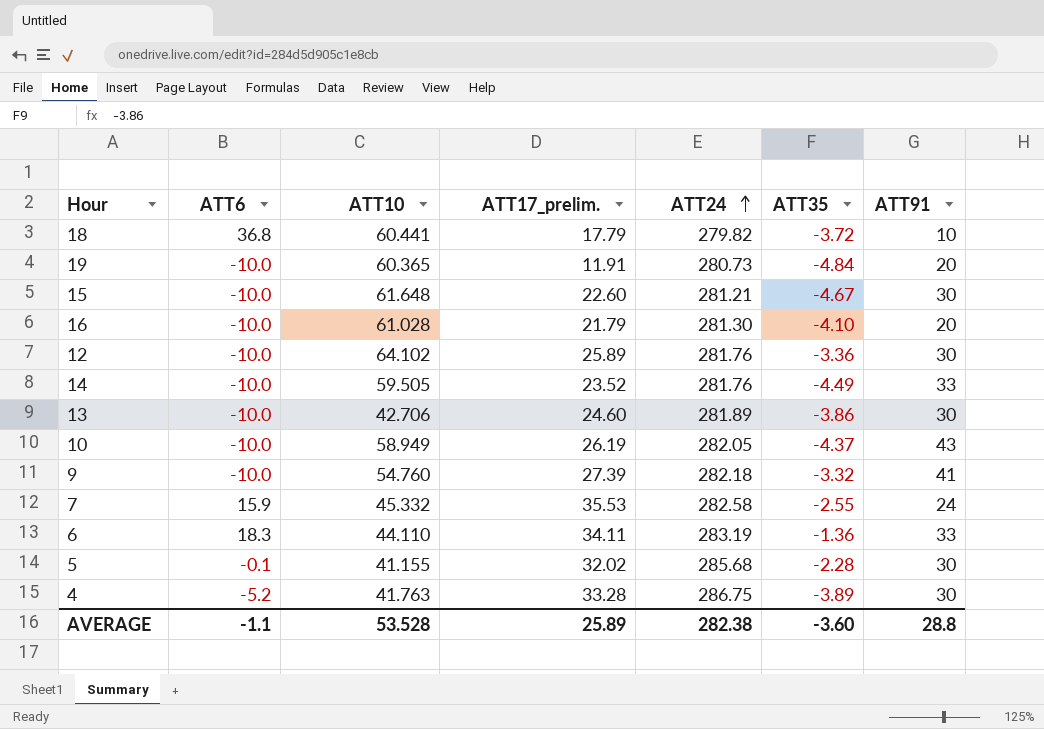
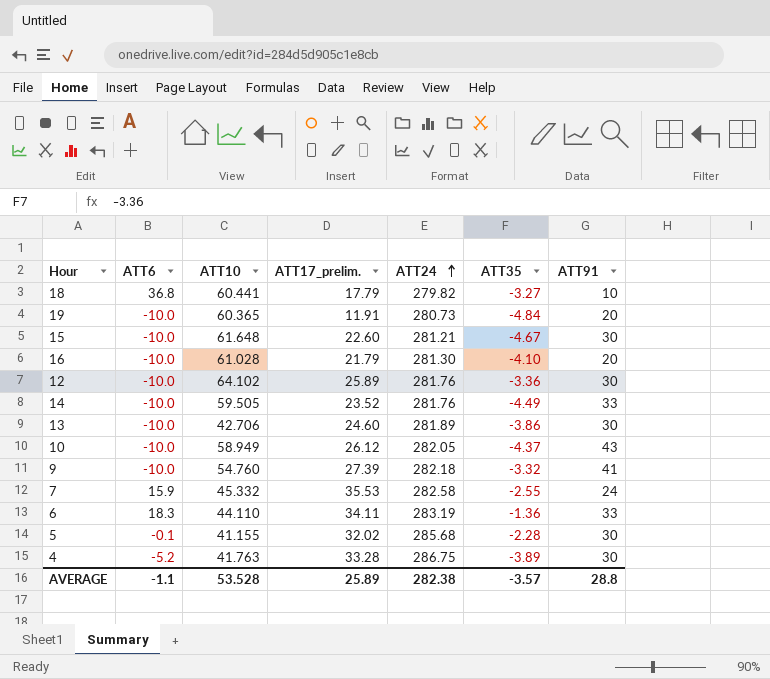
18 | ATT35: -3.72 -> -3.27
10 | ATT17_prelim.: 26.19 -> 26.12
AVERAGE | ATT35: -3.60 -> -3.57

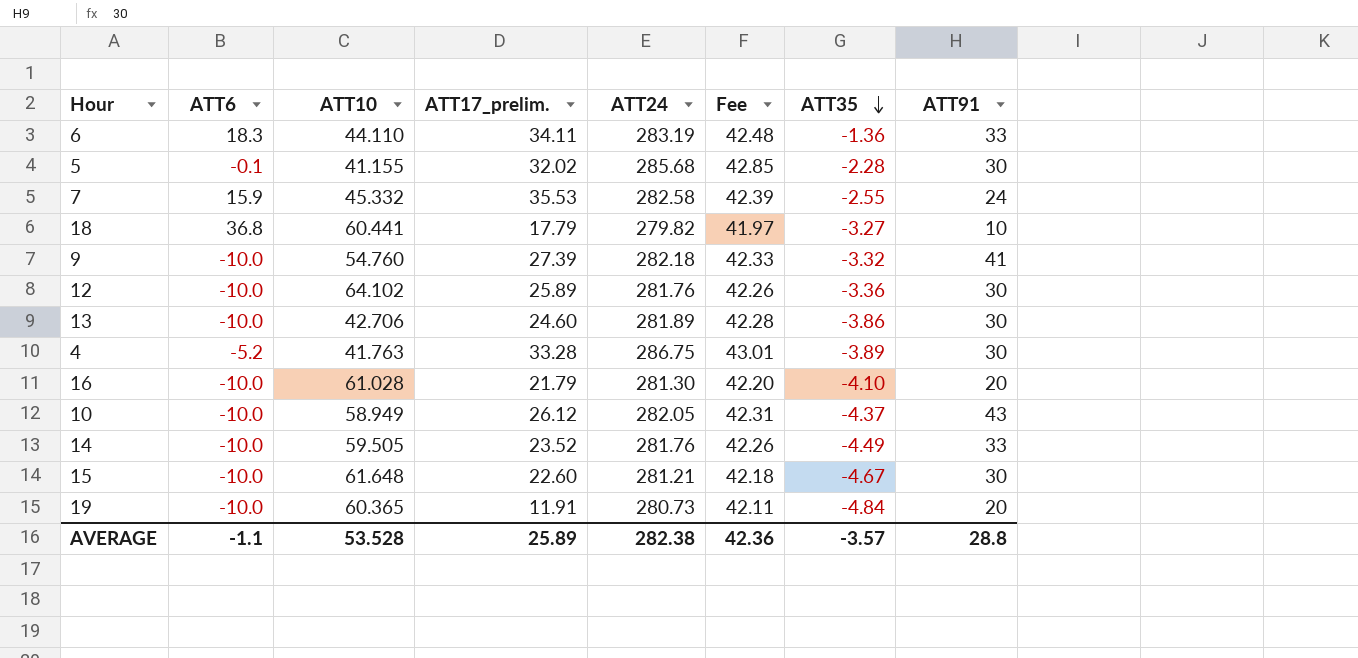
row order: ATT24 ascending -> ATT35 descending
column Fee | formula: none -> [ATT24] * 0.15

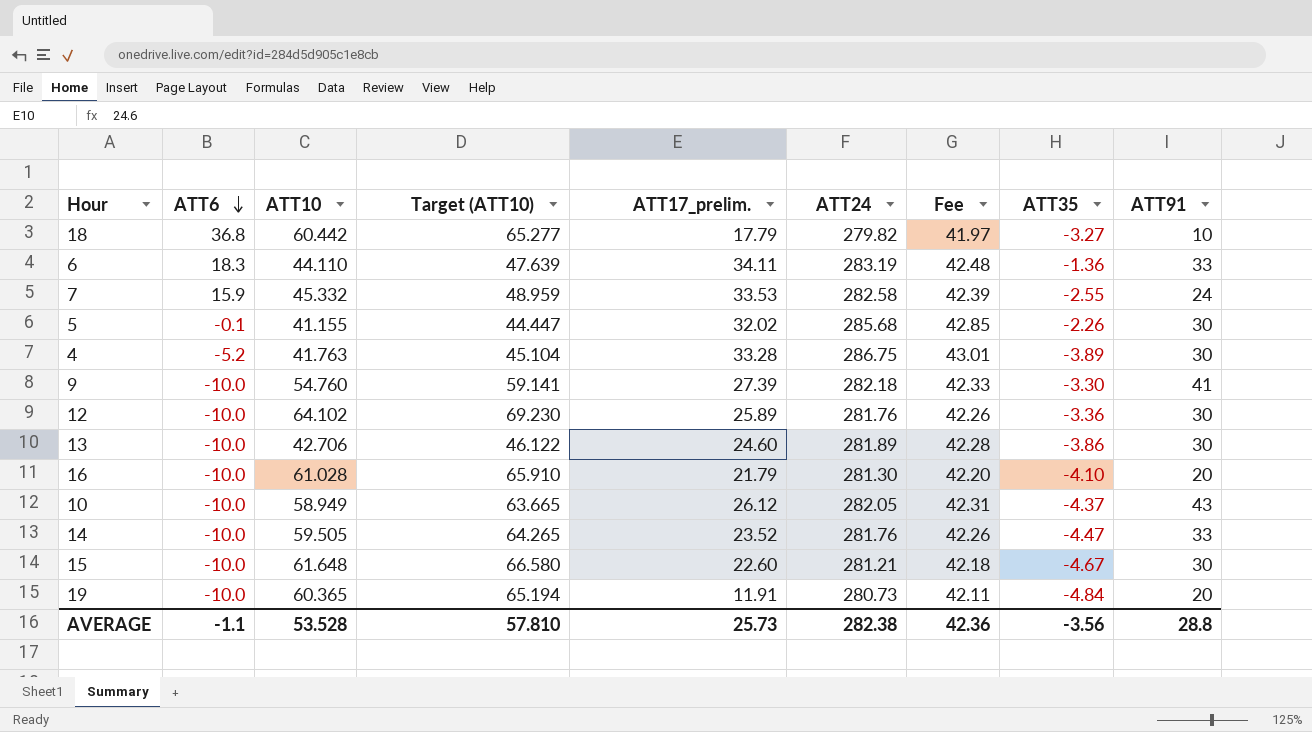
row order: ATT35 descending -> ATT6 descending
column Target (ATT10) | formula: none -> [ATT10] * 1.08
18 | ATT10: 60.441 -> 60.442
7 | ATT17_prelim.: 35.53 -> 33.53
5 | ATT35: -2.28 -> -2.26
9 | ATT35: -3.32 -> -3.30
14 | ATT35: -4.49 -> -4.47
AVERAGE | ATT17_prelim.: 25.89 -> 25.73
AVERAGE | ATT35: -3.57 -> -3.56

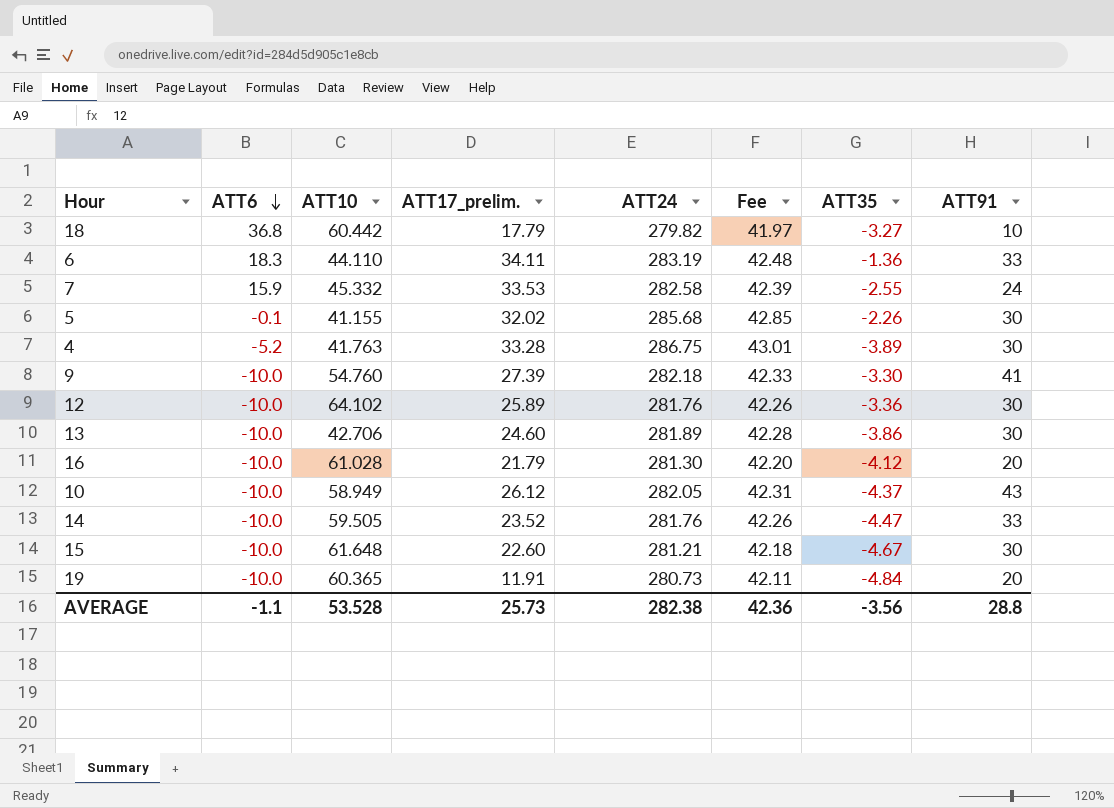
column Target (ATT10) | formula: [ATT10] * 1.08 -> none
16 | ATT35: -4.10 -> -4.12

